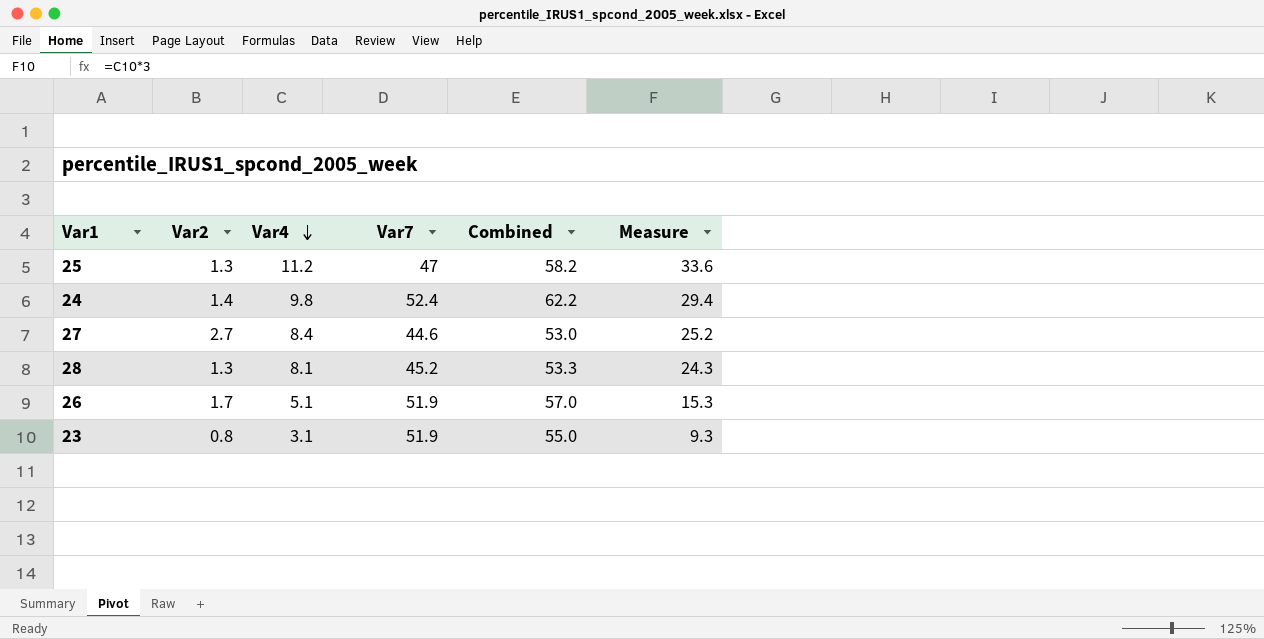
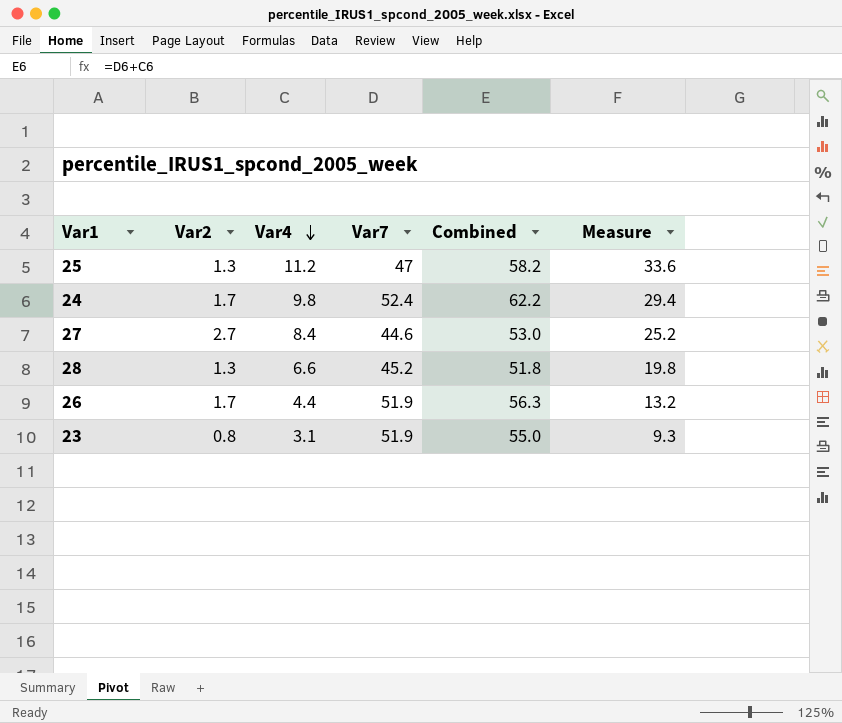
24 | Var2: 1.4 -> 1.7
28 | Var4: 8.1 -> 6.6
28 | Combined: 53.3 -> 51.8
28 | Measure: 24.3 -> 19.8
26 | Var4: 5.1 -> 4.4
26 | Combined: 57.0 -> 56.3
26 | Measure: 15.3 -> 13.2

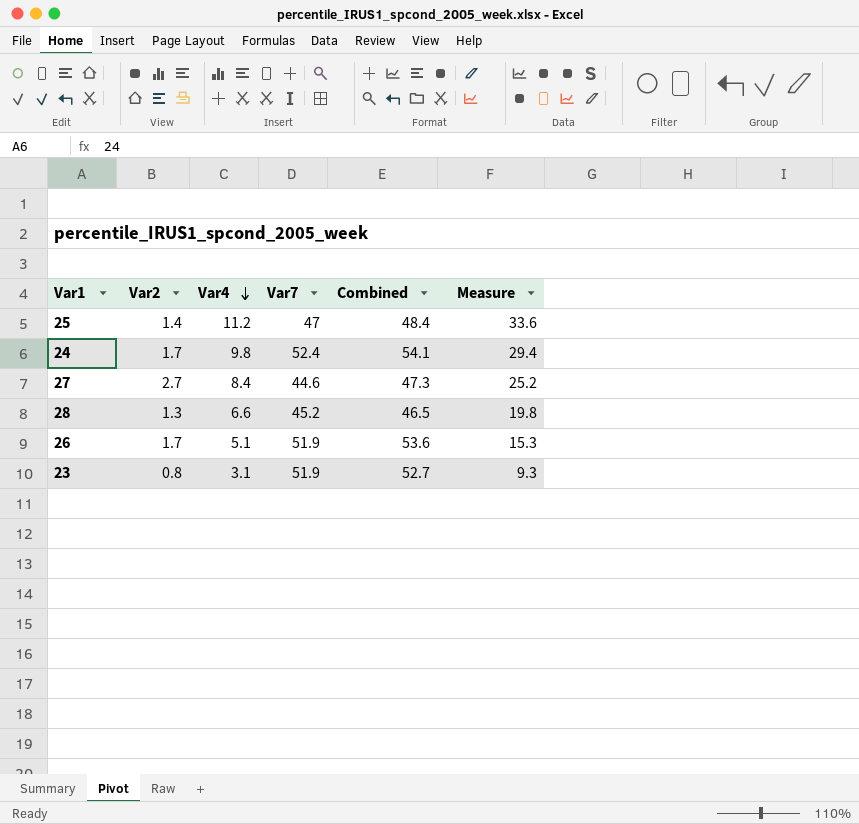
column Combined | formula: [Var4] + [Var7] -> [Var2] + [Var7]
25 | Var2: 1.3 -> 1.4
26 | Var4: 4.4 -> 5.1
26 | Measure: 13.2 -> 15.3

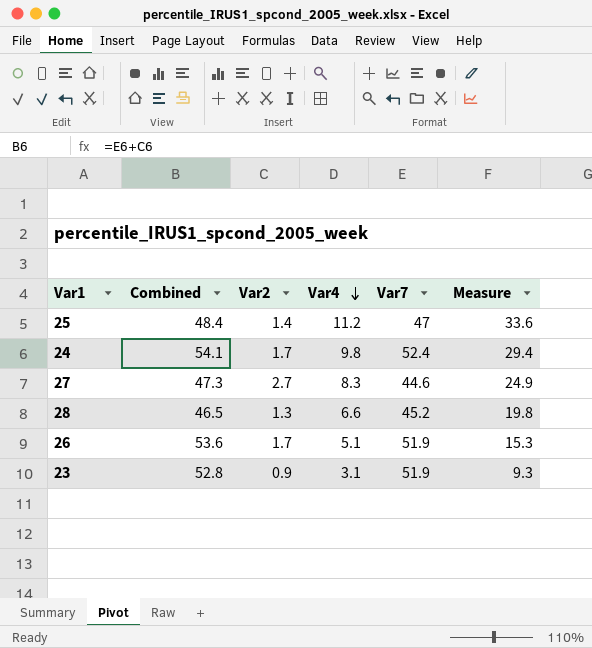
column Combined | position: 5 -> 2
27 | Var4: 8.4 -> 8.3
27 | Measure: 25.2 -> 24.9
23 | Combined: 52.7 -> 52.8
23 | Var2: 0.8 -> 0.9

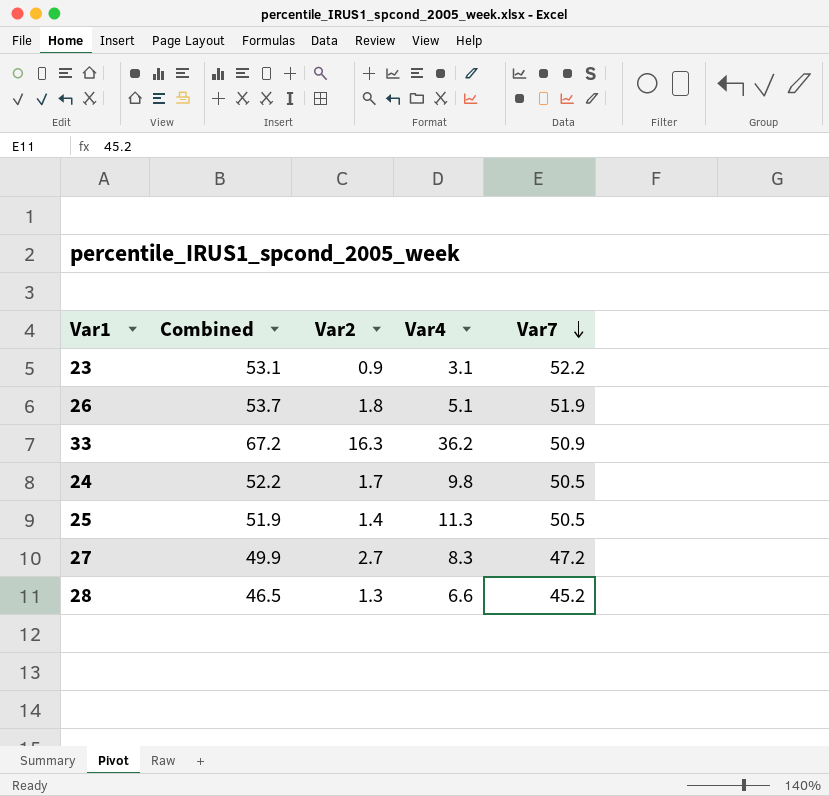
row order: Var4 descending -> Var7 descending
column Measure | formula: [Var4] * 3 -> none
23 | Combined: 52.8 -> 53.1
23 | Var7: 51.9 -> 52.2
26 | Combined: 53.6 -> 53.7
26 | Var2: 1.7 -> 1.8
row 33: none -> 67.2 | 16.3 | 36.2 | 50.9
24 | Combined: 54.1 -> 52.2
24 | Var7: 52.4 -> 50.5
25 | Combined: 48.4 -> 51.9
25 | Var4: 11.2 -> 11.3
25 | Var7: 47 -> 50.5
27 | Combined: 47.3 -> 49.9
27 | Var7: 44.6 -> 47.2

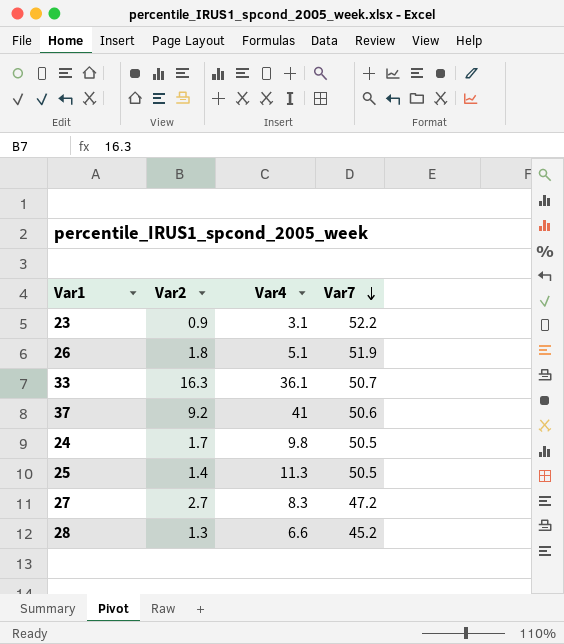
column Combined | formula: [Var2] + [Var7] -> none
33 | Var4: 36.2 -> 36.1
33 | Var7: 50.9 -> 50.7
row 37: none -> 9.2 | 41 | 50.6

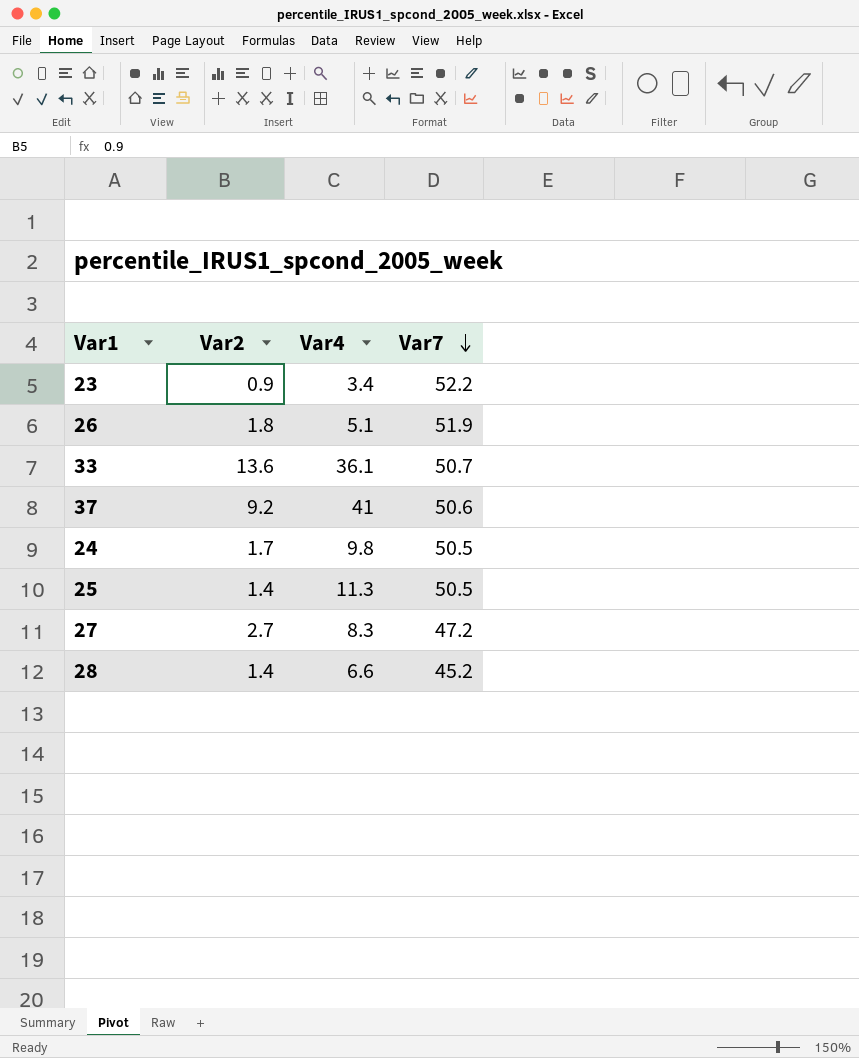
23 | Var4: 3.1 -> 3.4
33 | Var2: 16.3 -> 13.6
28 | Var2: 1.3 -> 1.4

